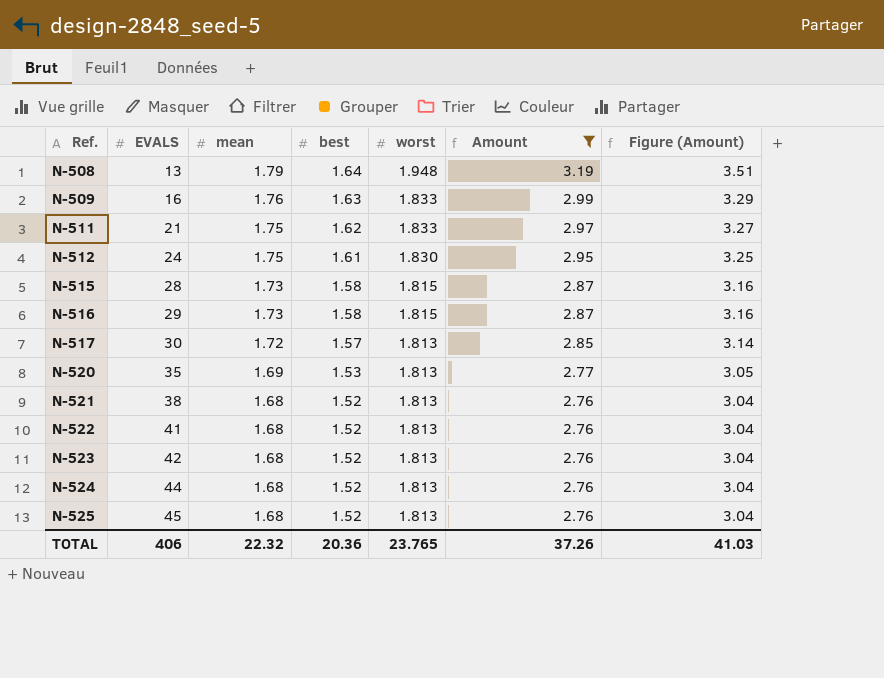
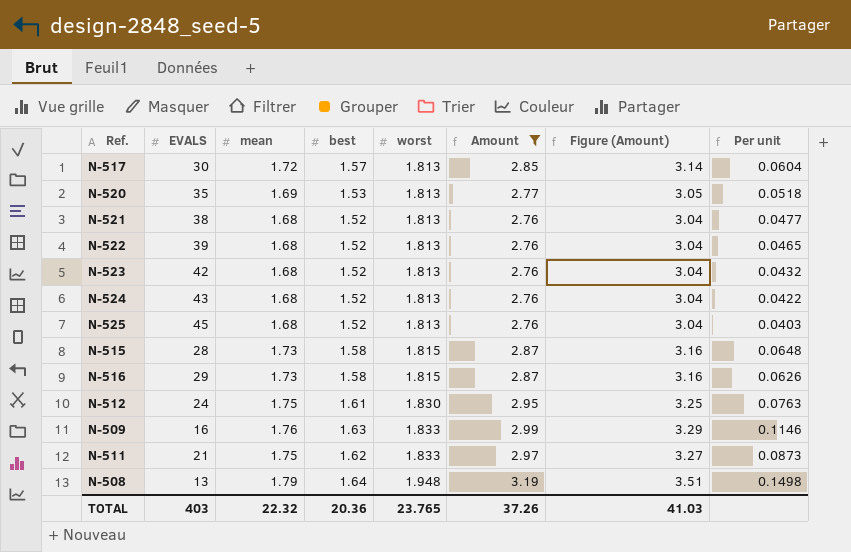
row order: Ref. ascending -> worst ascending
column Per unit | formula: none -> [worst] / [EVALS]
N-522 | EVALS: 41 -> 39
N-524 | EVALS: 44 -> 43
TOTAL | EVALS: 406 -> 403

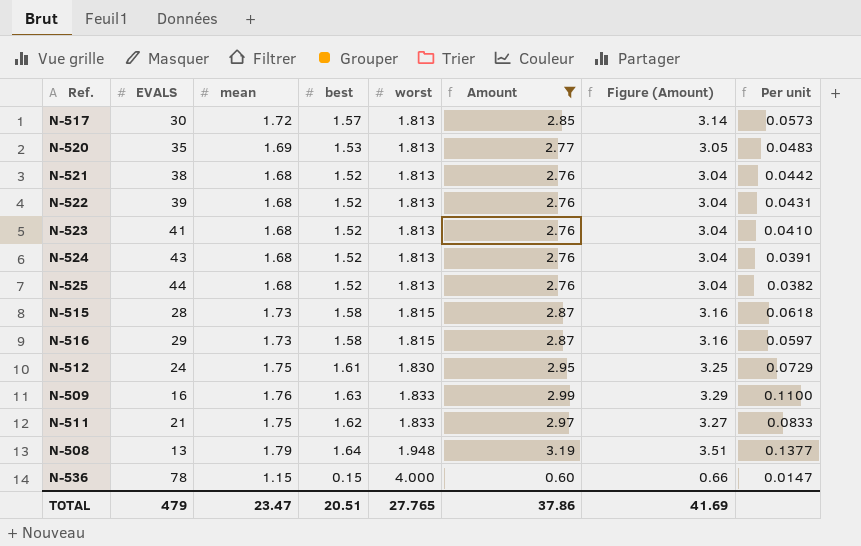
column Per unit | formula: [worst] / [EVALS] -> [mean] / [EVALS]
N-523 | EVALS: 42 -> 41
N-525 | EVALS: 45 -> 44
row N-536: none -> 78 | 1.15 | 0.15 | 4.000 | 0.60 | 0.66 | 0.0147
TOTAL | EVALS: 403 -> 479
TOTAL | mean: 22.32 -> 23.47
TOTAL | best: 20.36 -> 20.51
TOTAL | worst: 23.765 -> 27.765
TOTAL | Amount: 37.26 -> 37.86
TOTAL | Figure (Amount): 41.03 -> 41.69

